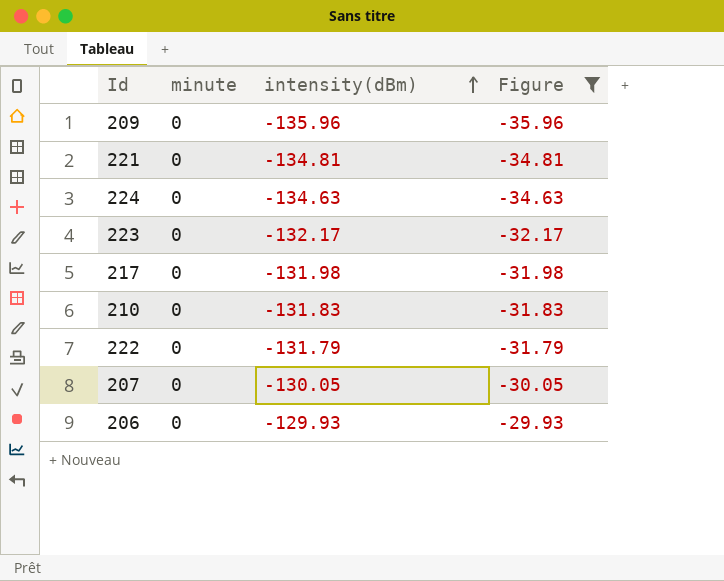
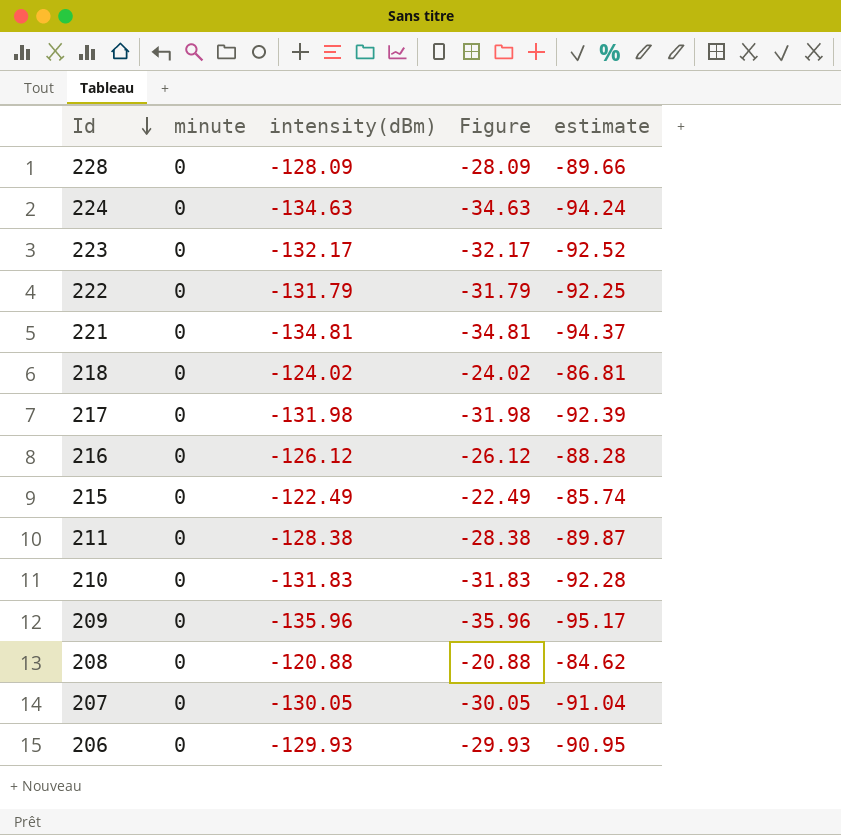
filter: Figure <= -29.93 -> none
row order: intensity(dBm) ascending -> Id descending
column estimate | formula: none -> [intensity(dBm)] * 0.7

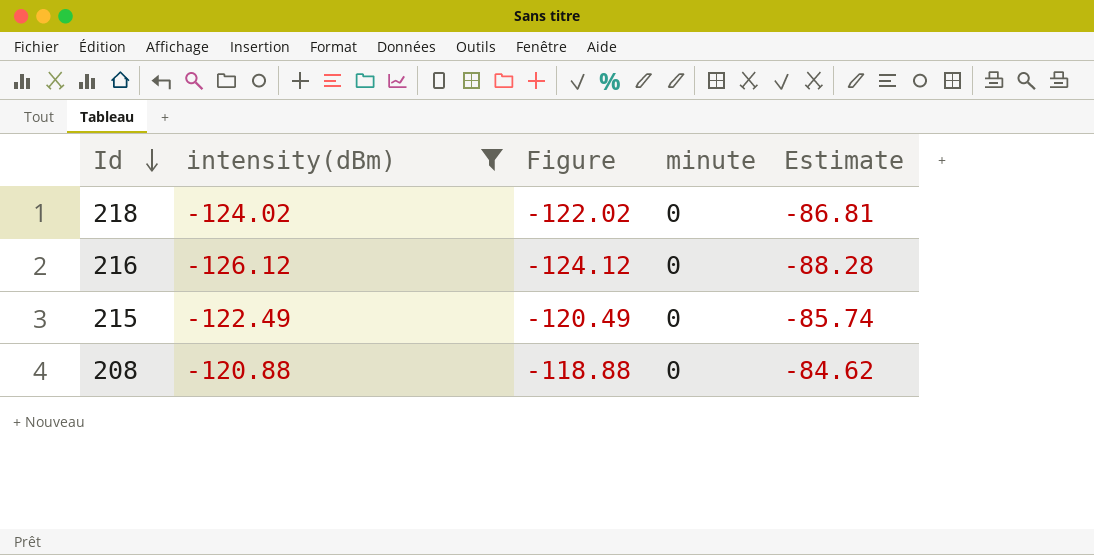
filter: none -> intensity(dBm) >= -126.12
column Figure | formula: [intensity(dBm)] + 100 -> [intensity(dBm)] + 2
column minute | position: 2 -> 4
column name: estimate -> Estimate

